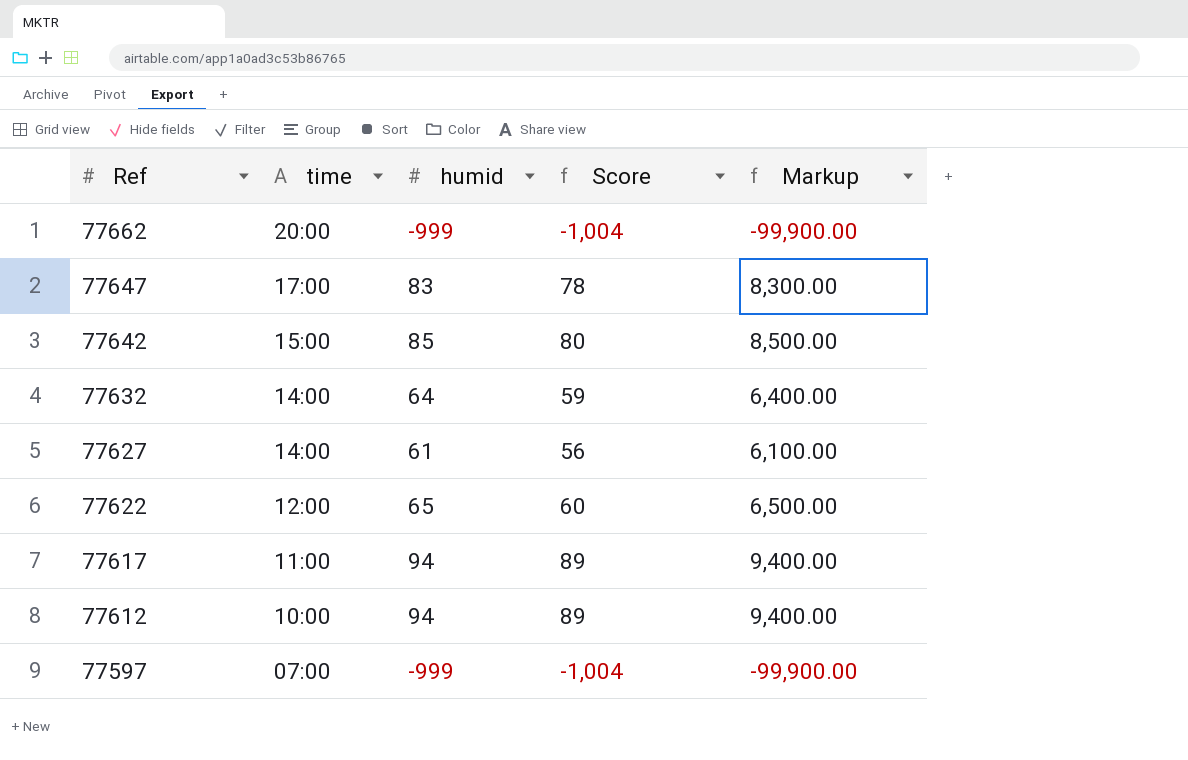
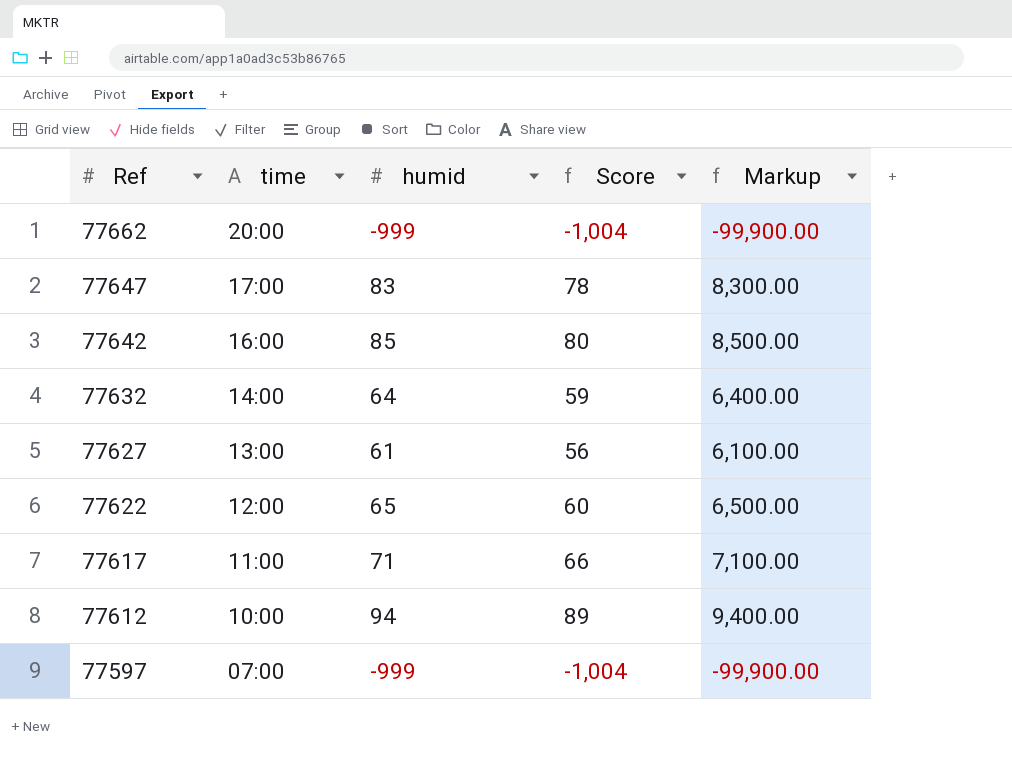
77642 | time: 15:00 -> 16:00
77627 | time: 14:00 -> 13:00
77617 | humid: 94 -> 71
77617 | Score: 89 -> 66
77617 | Markup: 9,400.00 -> 7,100.00

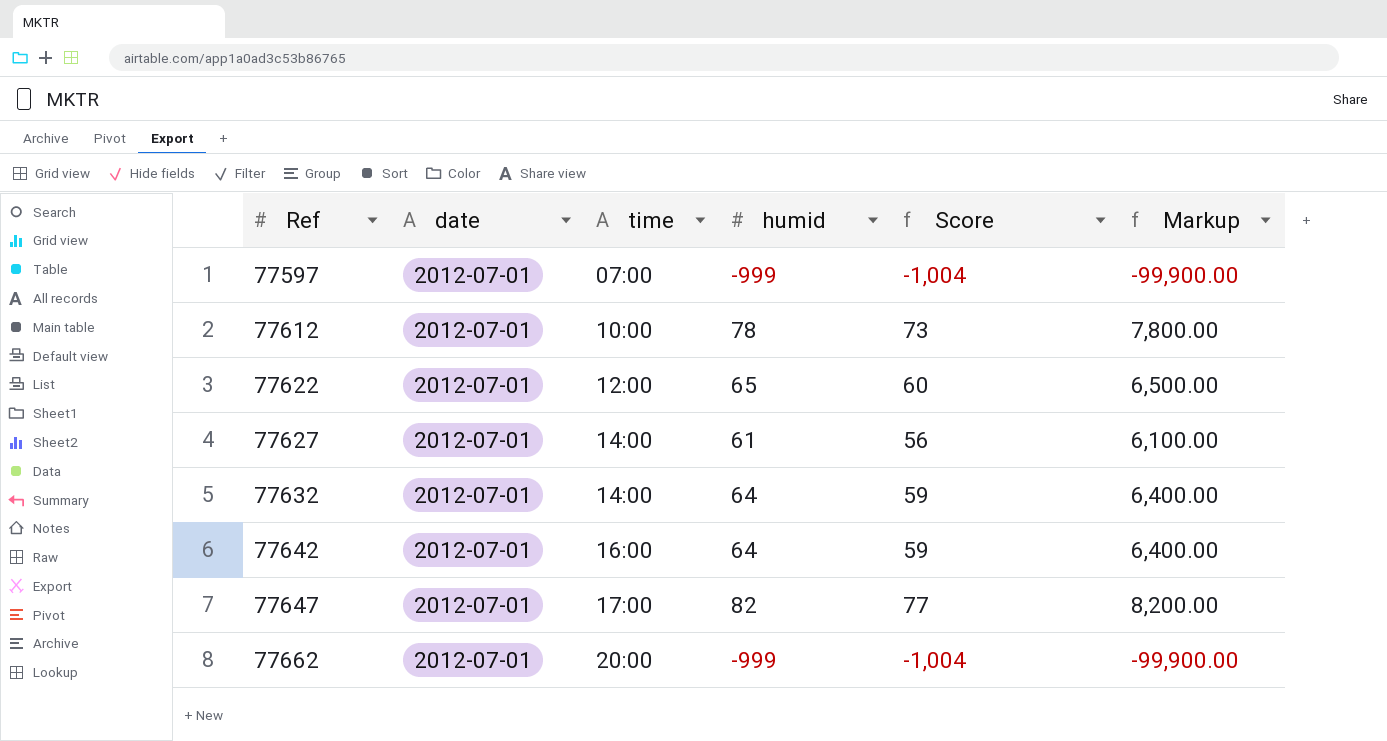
row order: Ref descending -> Ref ascending
column date | position: none -> 2
row 77617: 11:00 | 71 | 66 | 7,100.00 -> none
77612 | humid: 94 -> 78
77612 | Score: 89 -> 73
77612 | Markup: 9,400.00 -> 7,800.00
77627 | time: 13:00 -> 14:00
77642 | humid: 85 -> 64
77642 | Score: 80 -> 59
77642 | Markup: 8,500.00 -> 6,400.00
77647 | humid: 83 -> 82
77647 | Score: 78 -> 77
77647 | Markup: 8,300.00 -> 8,200.00

